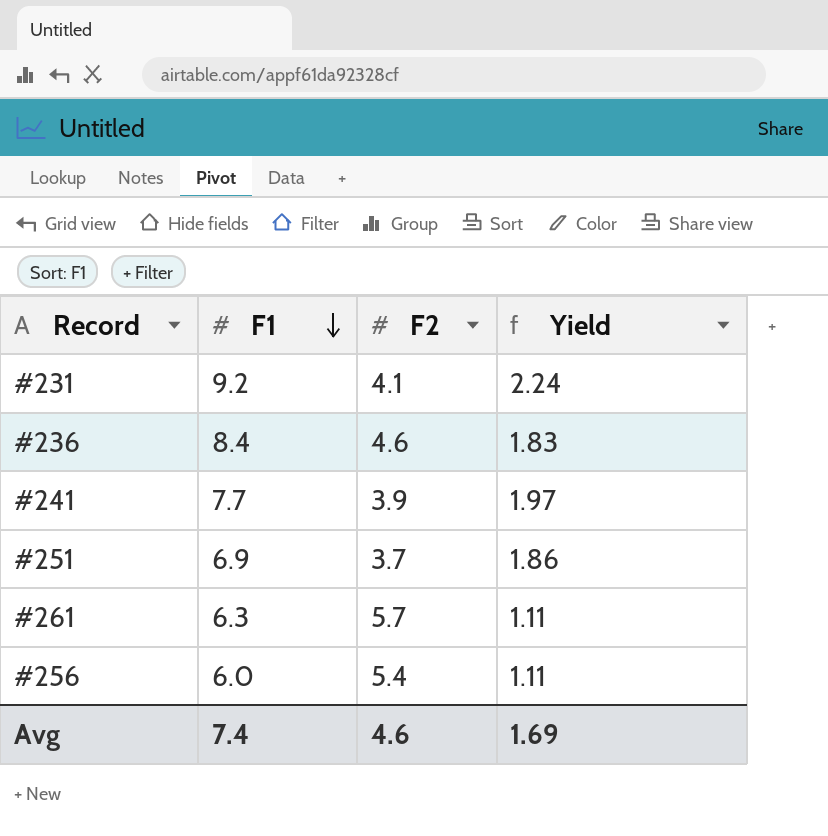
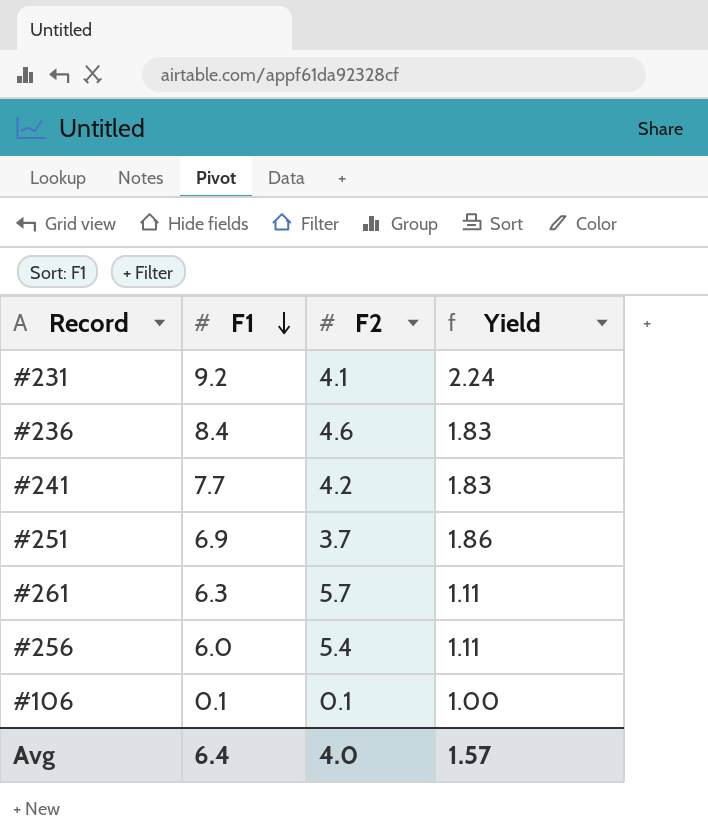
#241 | F2: 3.9 -> 4.2
#241 | Yield: 1.97 -> 1.83
row #106: none -> 0.1 | 0.1 | 1.00
Avg | F1: 7.4 -> 6.4
Avg | F2: 4.6 -> 4.0
Avg | Yield: 1.69 -> 1.57

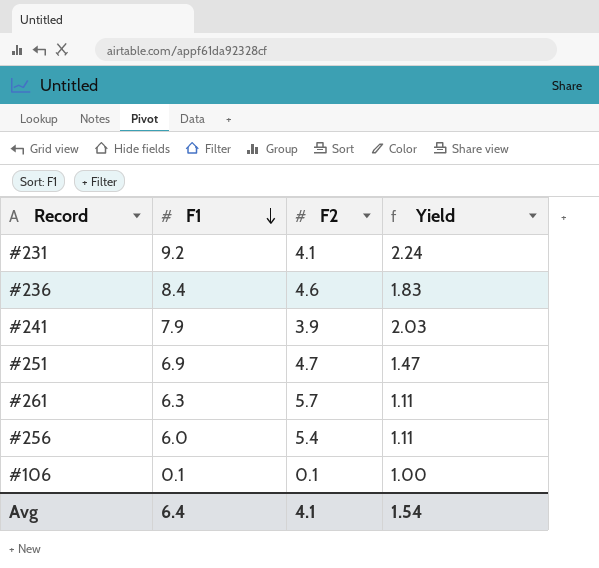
#241 | F1: 7.7 -> 7.9
#241 | F2: 4.2 -> 3.9
#241 | Yield: 1.83 -> 2.03
#251 | F2: 3.7 -> 4.7
#251 | Yield: 1.86 -> 1.47
Avg | F2: 4.0 -> 4.1
Avg | Yield: 1.57 -> 1.54

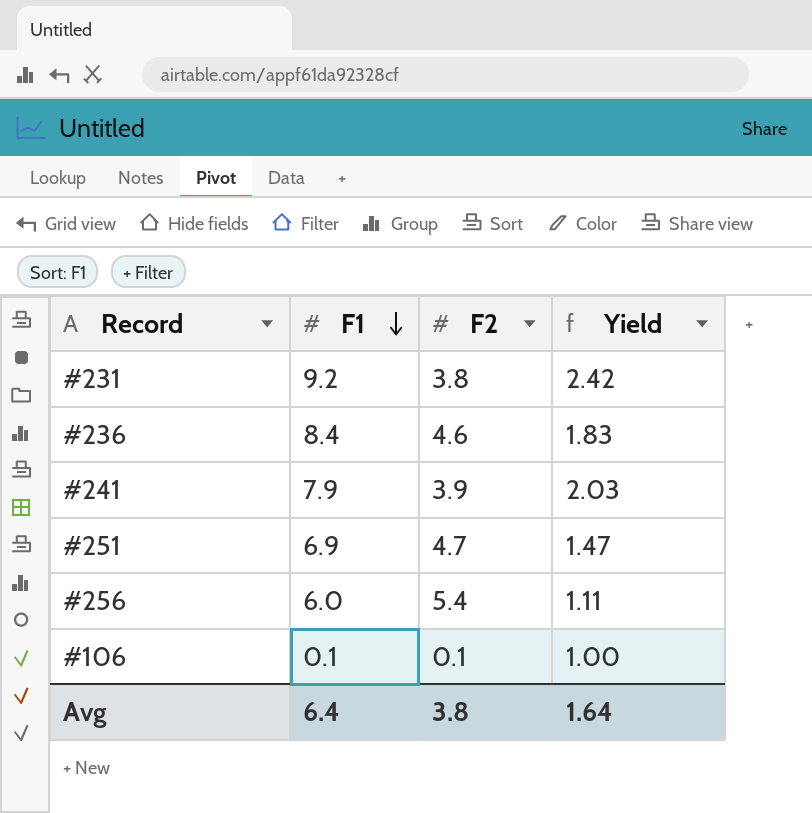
row #261: 6.3 | 5.7 | 1.11 -> none
#231 | F2: 4.1 -> 3.8
#231 | Yield: 2.24 -> 2.42
Avg | F2: 4.1 -> 3.8
Avg | Yield: 1.54 -> 1.64

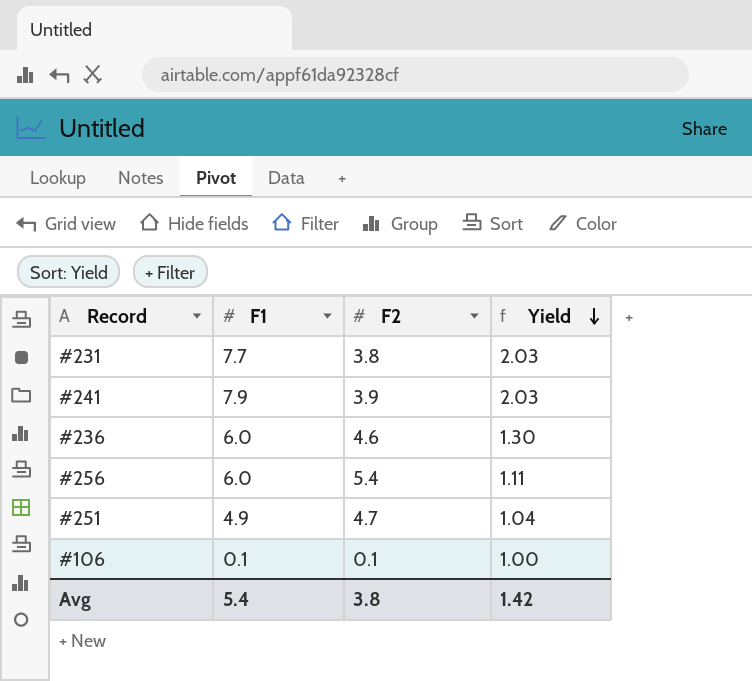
row order: F1 descending -> Yield descending
#231 | F1: 9.2 -> 7.7
#231 | Yield: 2.42 -> 2.03
#236 | F1: 8.4 -> 6.0
#236 | Yield: 1.83 -> 1.30
#251 | F1: 6.9 -> 4.9
#251 | Yield: 1.47 -> 1.04
Avg | F1: 6.4 -> 5.4
Avg | Yield: 1.64 -> 1.42

